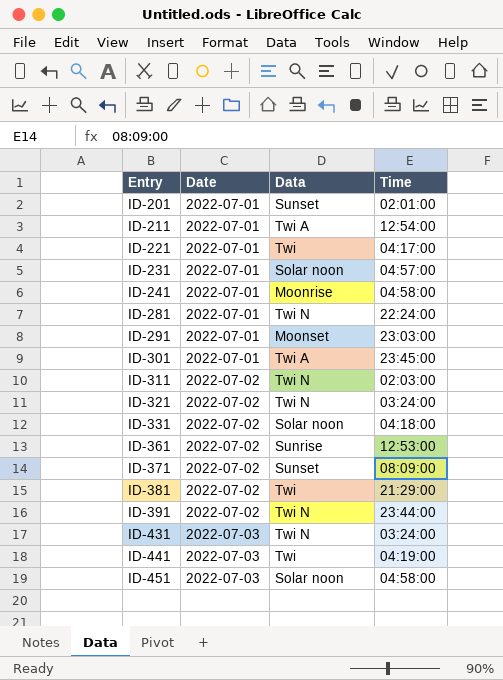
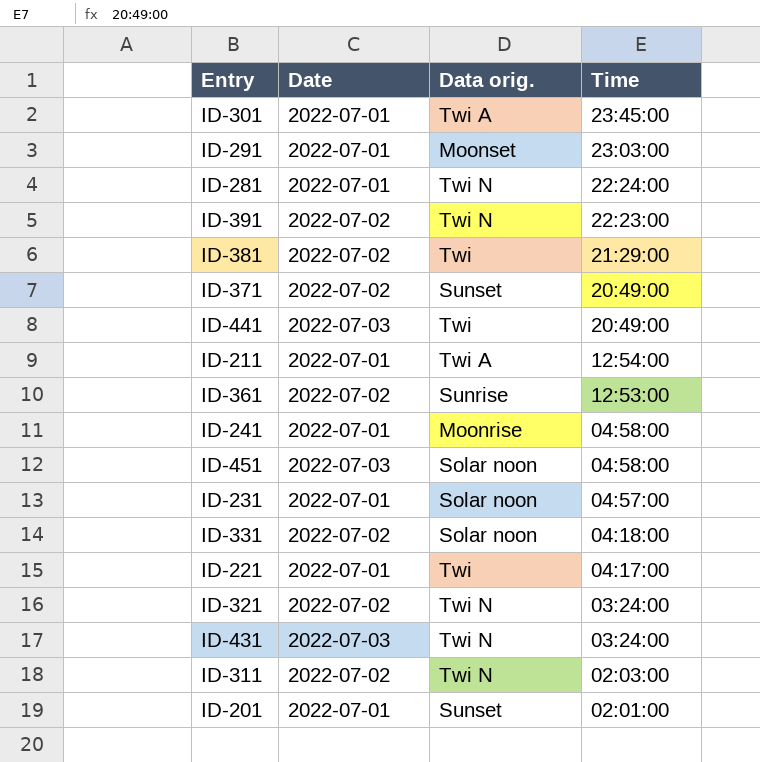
row order: Entry ascending -> Time descending
column name: Data -> Data orig.
ID-391 | Time: 23:44:00 -> 22:23:00
ID-371 | Time: 08:09:00 -> 20:49:00
ID-441 | Time: 04:19:00 -> 20:49:00

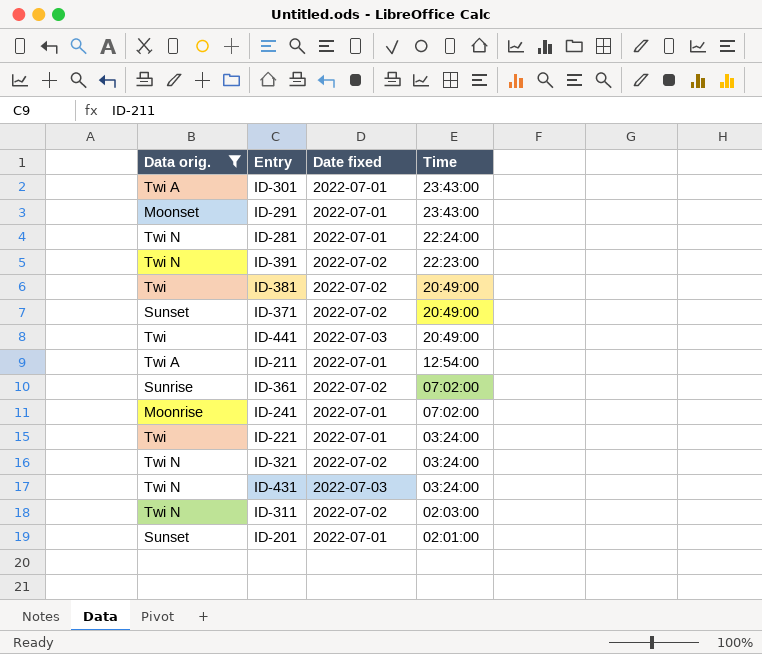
filter: none -> Data orig. != Solar noon
column Data orig. | position: 3 -> 1
column name: Date -> Date fixed
ID-301 | Time: 23:45:00 -> 23:43:00
ID-291 | Time: 23:03:00 -> 23:43:00
ID-381 | Time: 21:29:00 -> 20:49:00
ID-361 | Time: 12:53:00 -> 07:02:00
ID-241 | Time: 04:58:00 -> 07:02:00
ID-221 | Time: 04:17:00 -> 03:24:00

